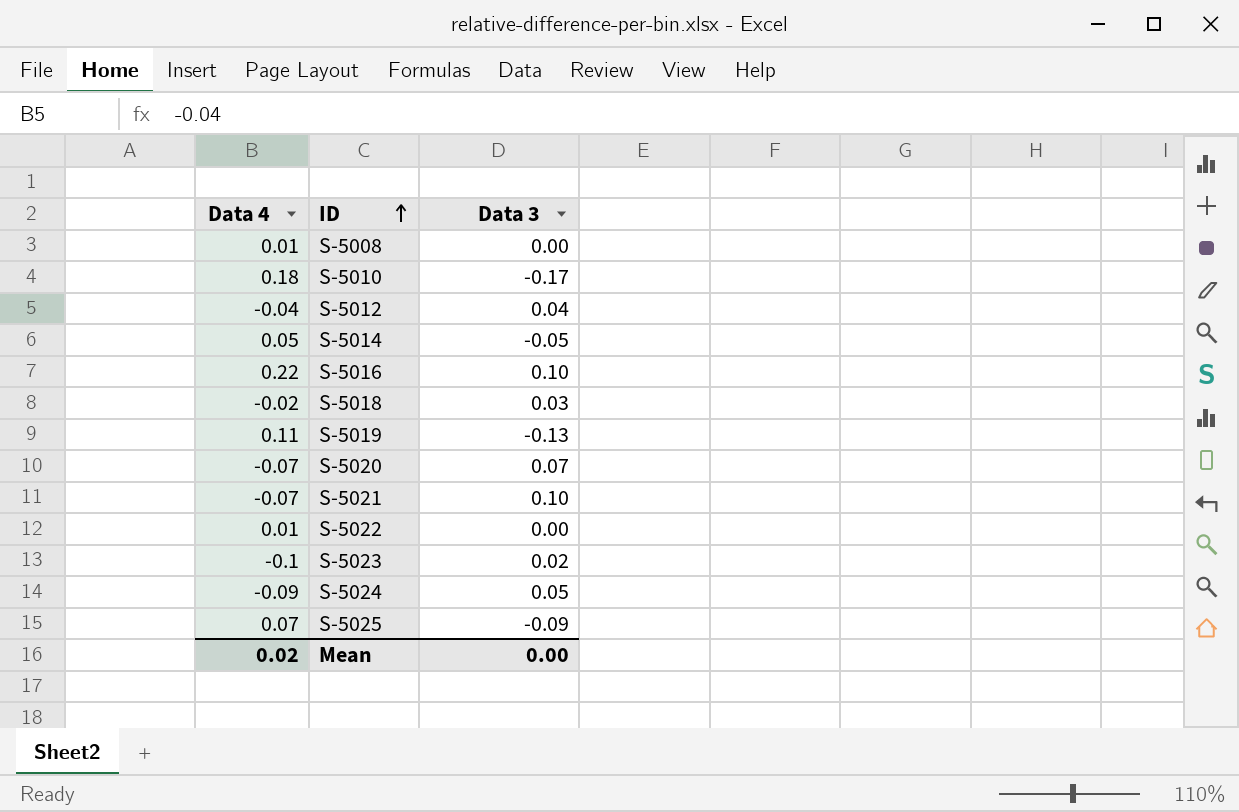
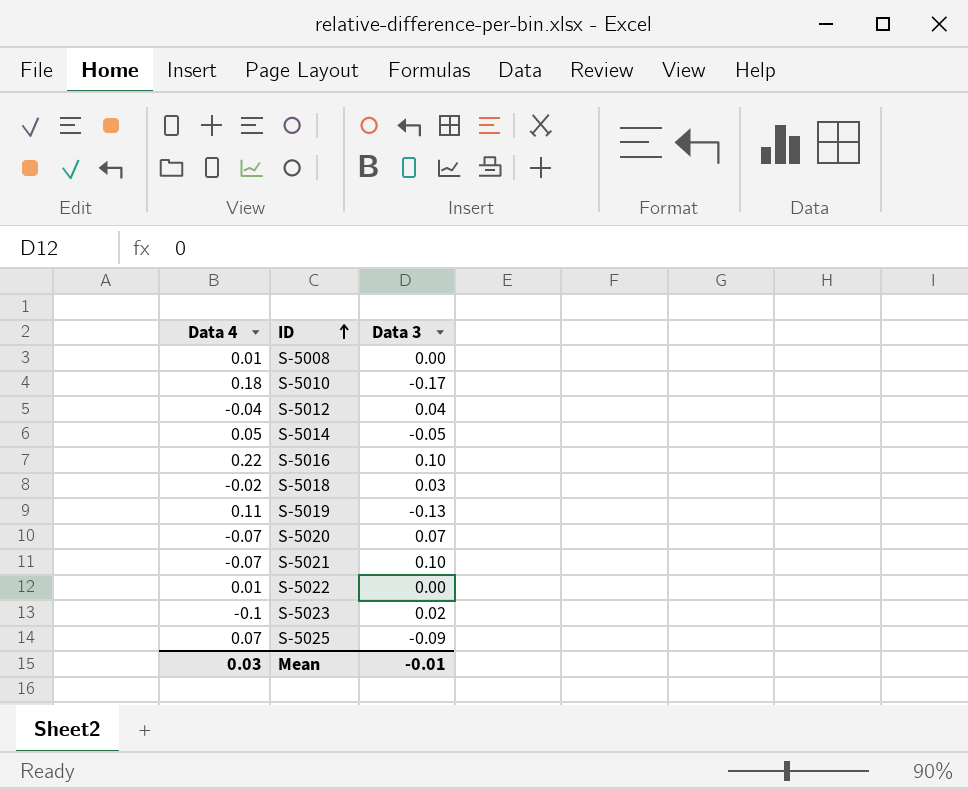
row S-5024: -0.09 | 0.05 -> none
Mean | Data 4: 0.02 -> 0.03
Mean | Data 3: 0.00 -> -0.01

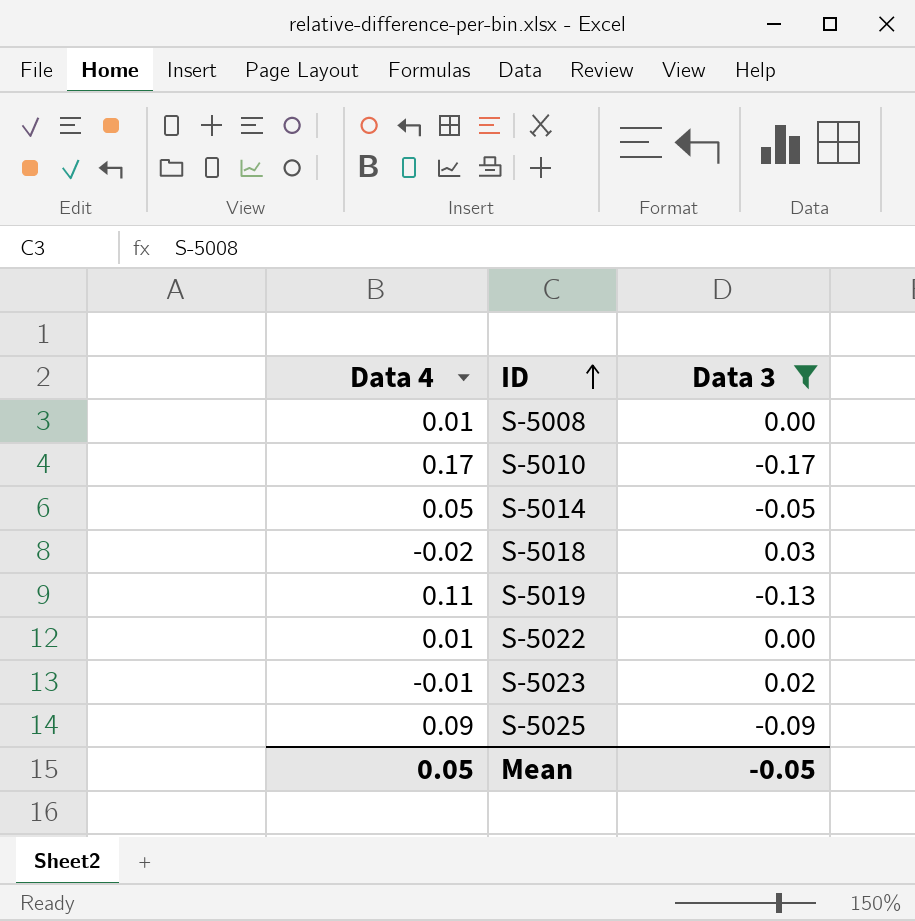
filter: none -> Data 3 <= 0.03
S-5010 | Data 4: 0.18 -> 0.17
S-5023 | Data 4: -0.1 -> -0.01
S-5025 | Data 4: 0.07 -> 0.09
Mean | Data 4: 0.03 -> 0.05
Mean | Data 3: -0.01 -> -0.05

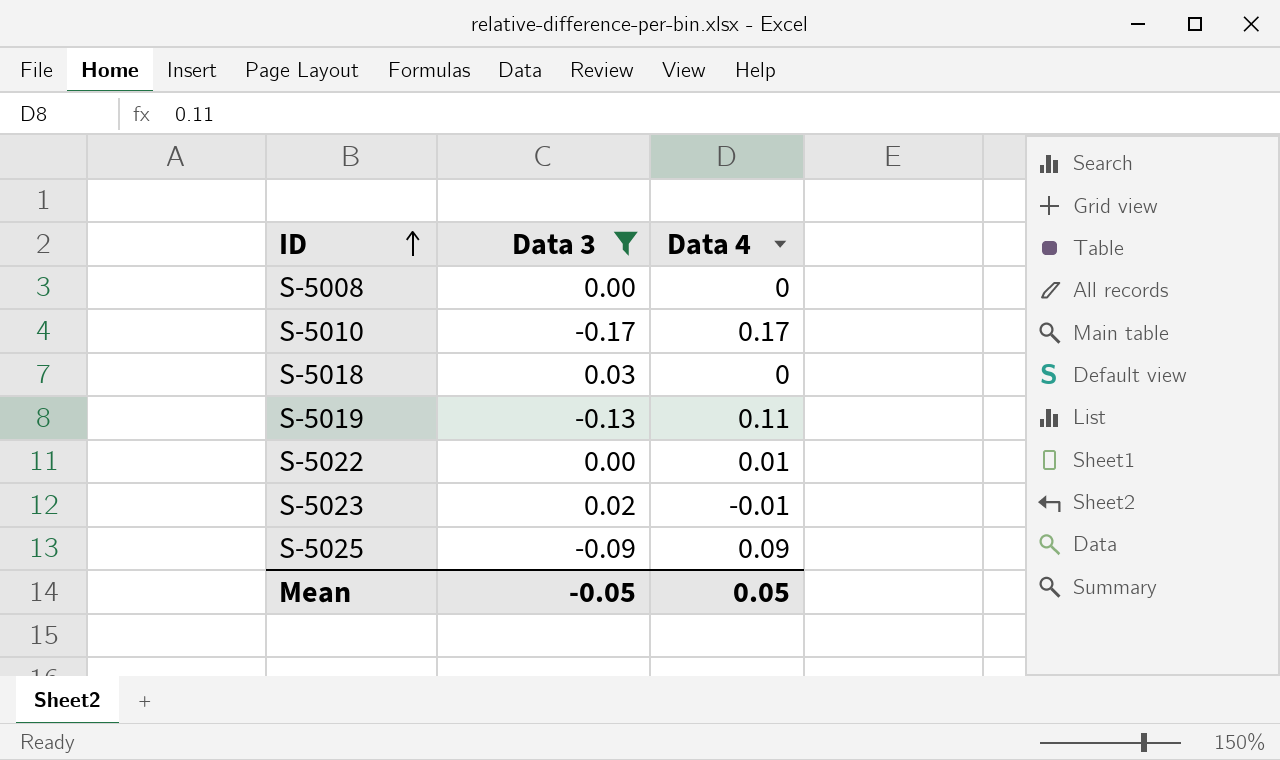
column Data 4 | position: 1 -> 3
row S-5014: 0.05 | -0.05 -> none
S-5008 | Data 4: 0.01 -> 0
S-5018 | Data 4: -0.02 -> 0

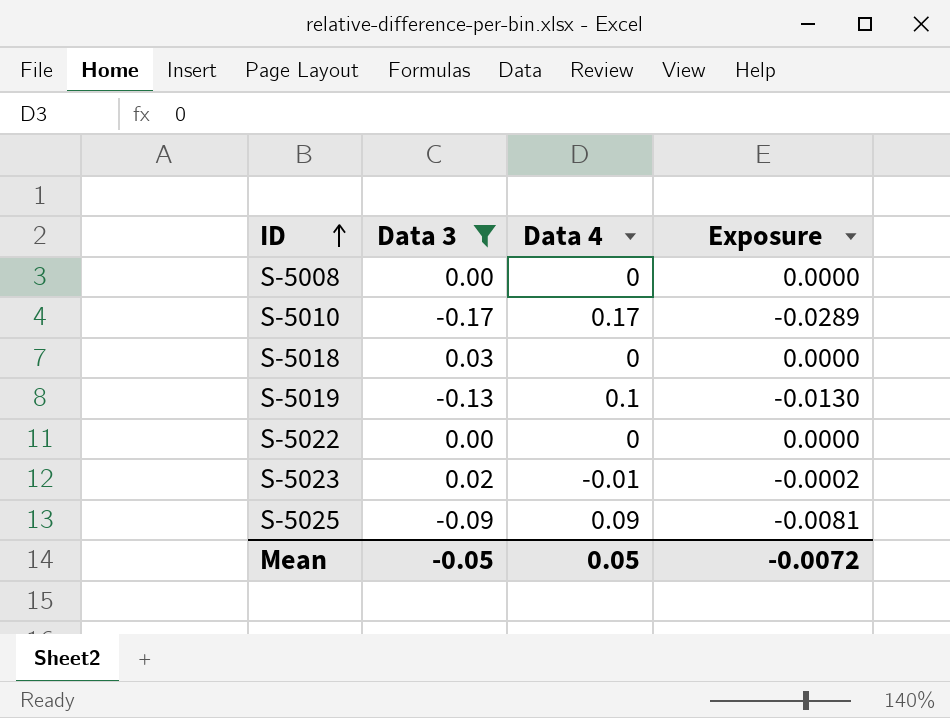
column Exposure | formula: none -> [Data 3] * [Data 4]
S-5019 | Data 4: 0.11 -> 0.1
S-5022 | Data 4: 0.01 -> 0

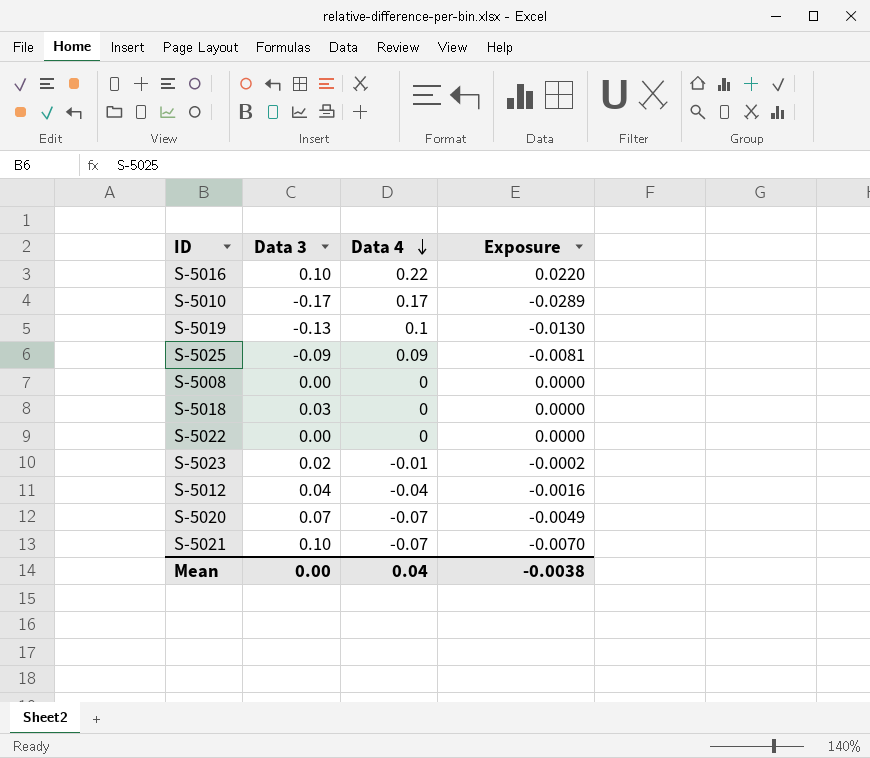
filter: Data 3 <= 0.03 -> none
row order: ID ascending -> Data 4 descending
Mean | Data 3: -0.05 -> 0.00
Mean | Data 4: 0.05 -> 0.04
Mean | Exposure: -0.0072 -> -0.0038

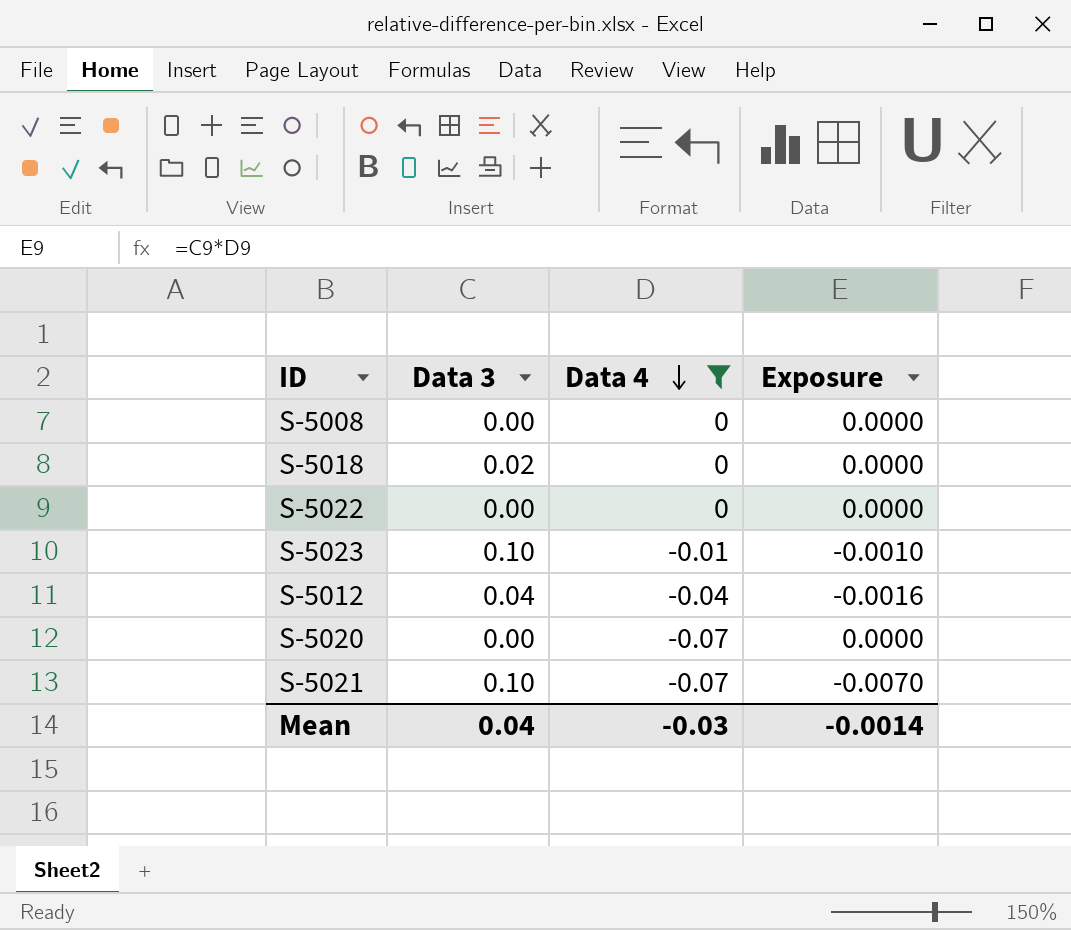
filter: none -> Data 4 <= 0
S-5018 | Data 3: 0.03 -> 0.02
S-5023 | Data 3: 0.02 -> 0.10
S-5023 | Exposure: -0.0002 -> -0.0010
S-5020 | Data 3: 0.07 -> 0.00
S-5020 | Exposure: -0.0049 -> 0.0000
Mean | Data 3: 0.00 -> 0.04
Mean | Data 4: 0.04 -> -0.03
Mean | Exposure: -0.0038 -> -0.0014

